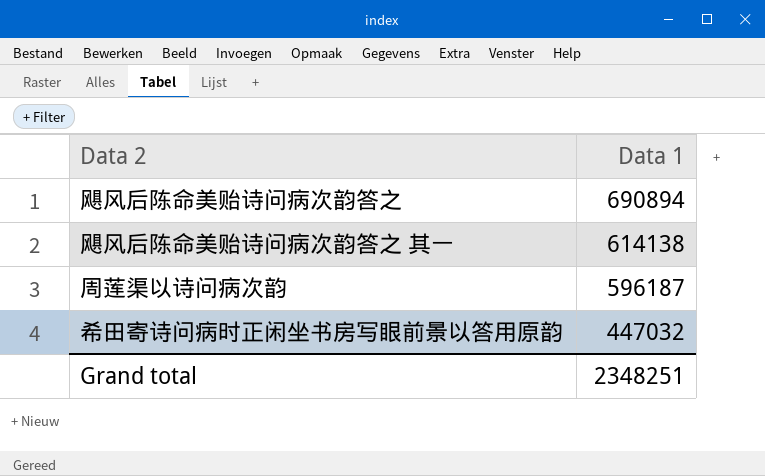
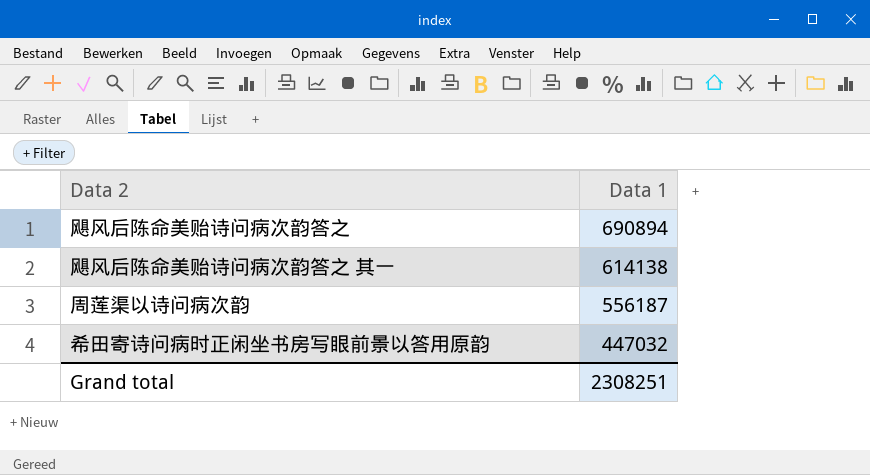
周莲渠以诗问病次韵 | Data 1: 596187 -> 556187
Grand total | Data 1: 2348251 -> 2308251

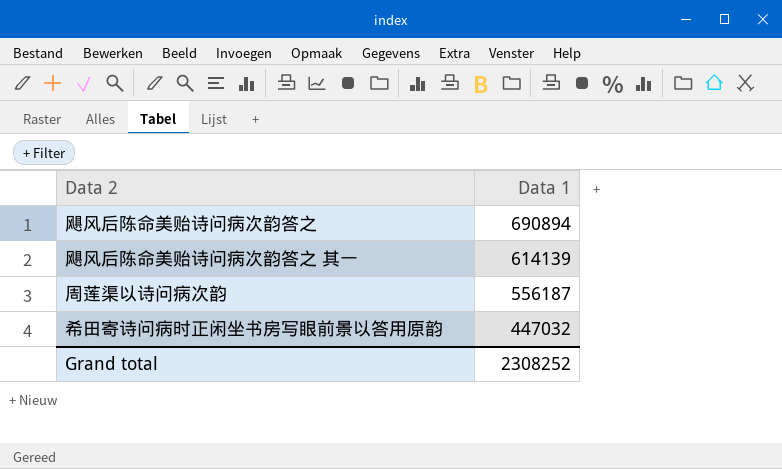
飓风后陈命美贻诗问病次韵答之 其一 | Data 1: 614138 -> 614139
Grand total | Data 1: 2308251 -> 2308252

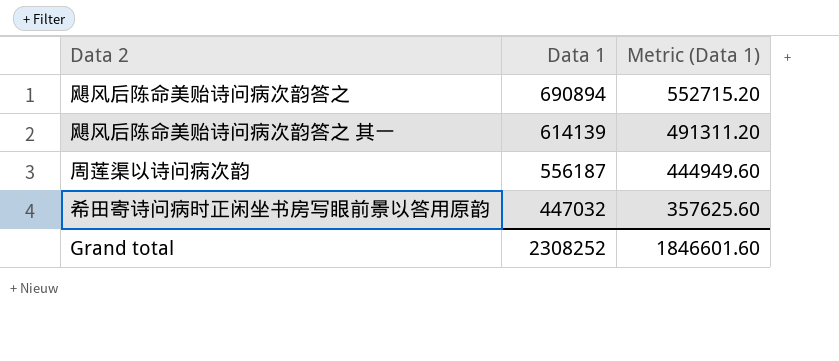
column Metric (Data 1) | formula: none -> [Data 1] * 0.8

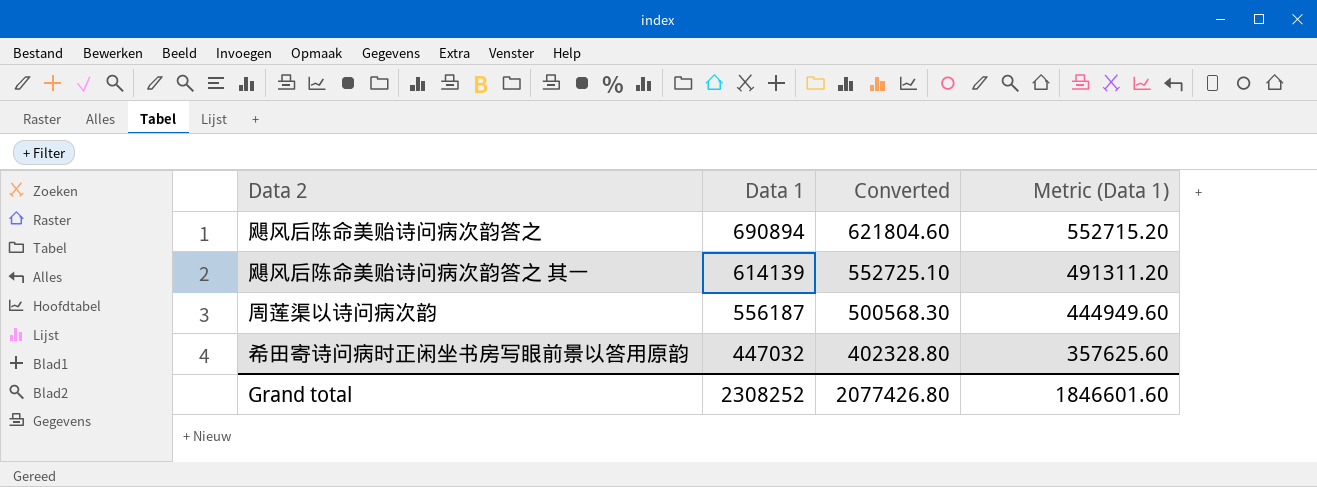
column Converted | formula: none -> [Data 1] * 0.9

